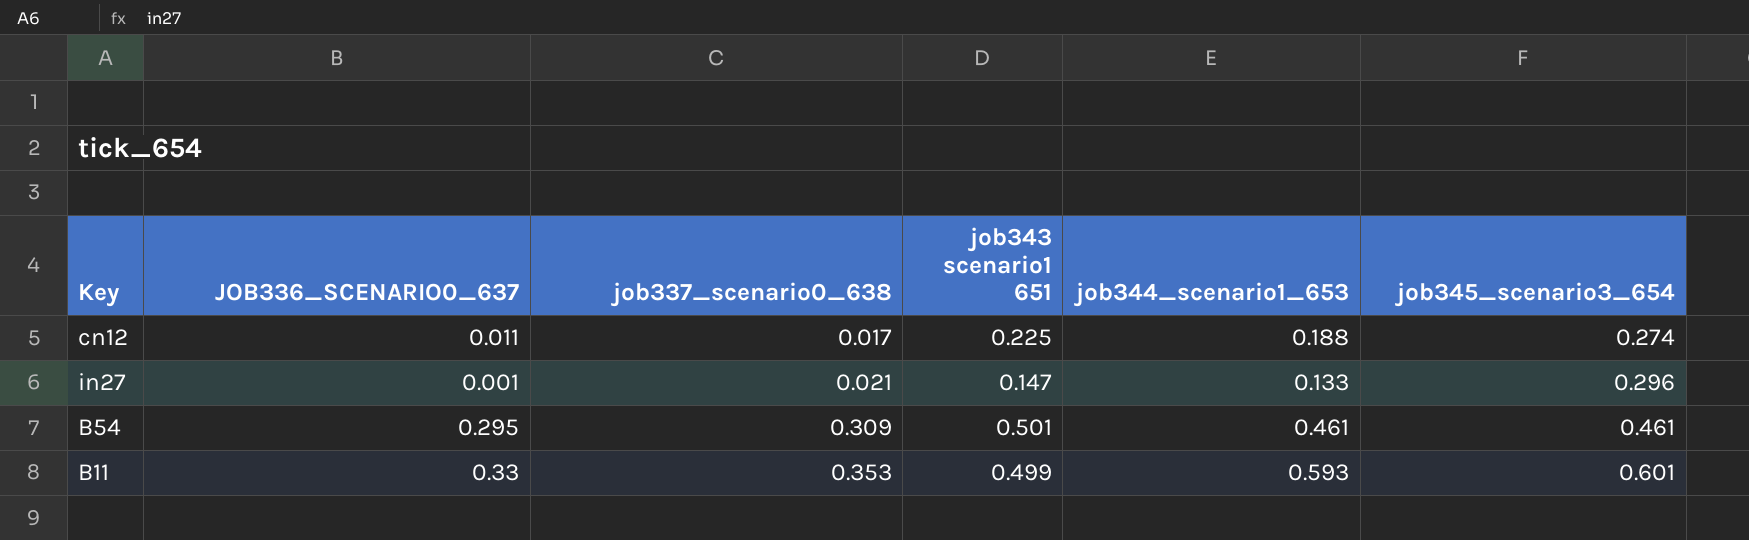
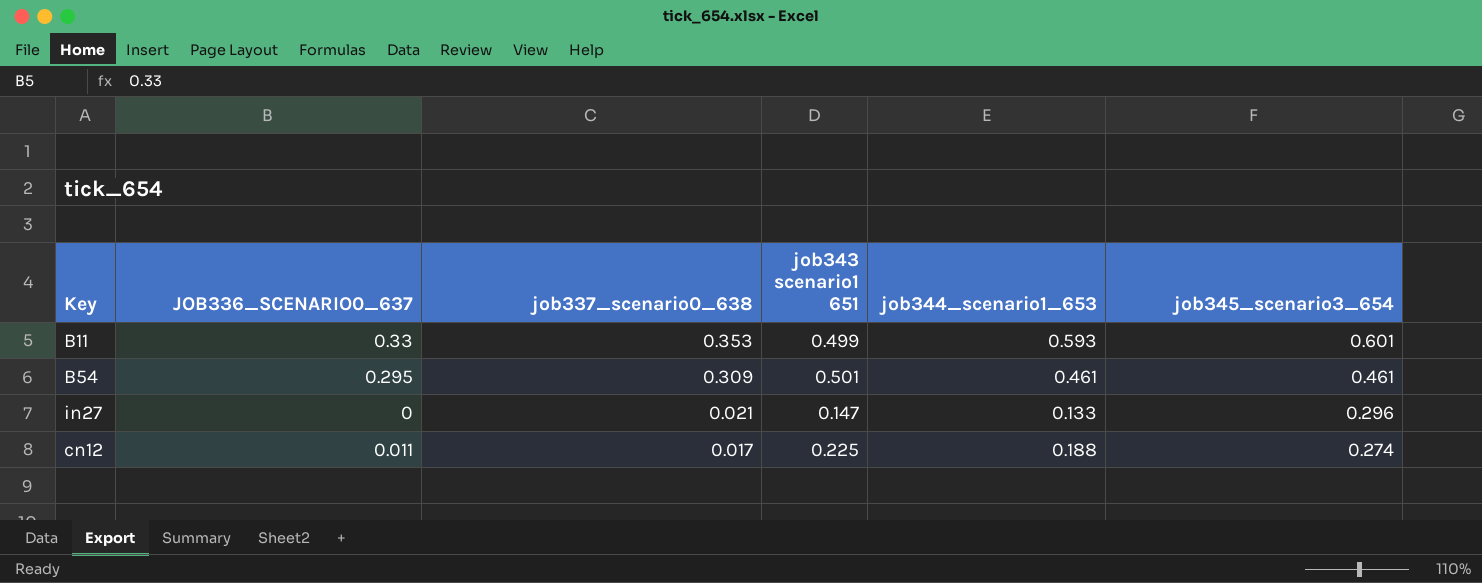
row order: job337_scenario0_638 ascending -> job337_scenario0_638 descending
in27 | JOB336_SCENARIO0_637: 0.001 -> 0

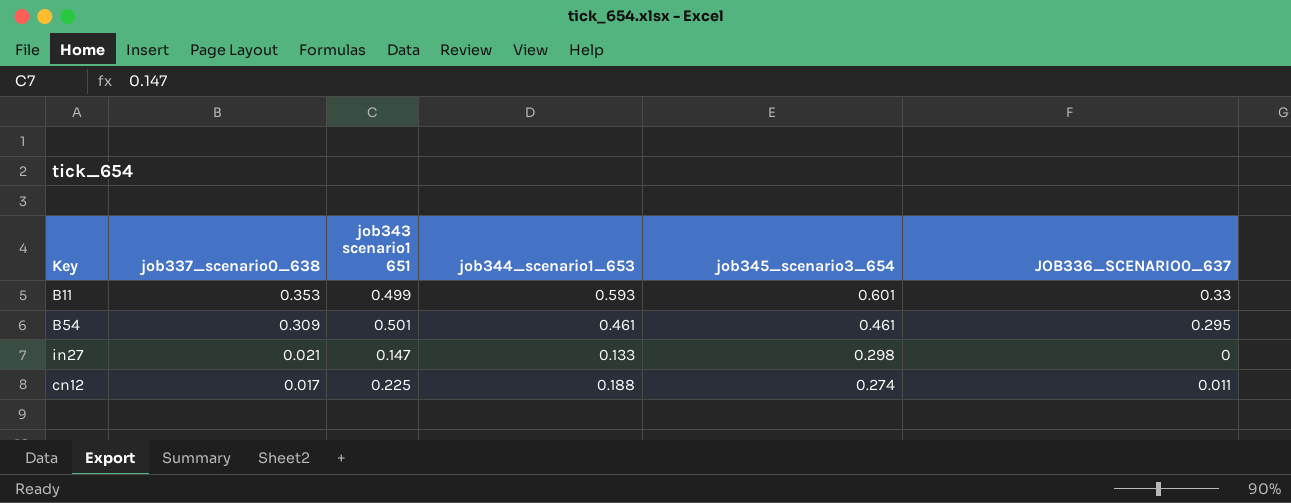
column JOB336_SCENARIO0_637 | position: 2 -> 6
in27 | job345_scenario3_654: 0.296 -> 0.298

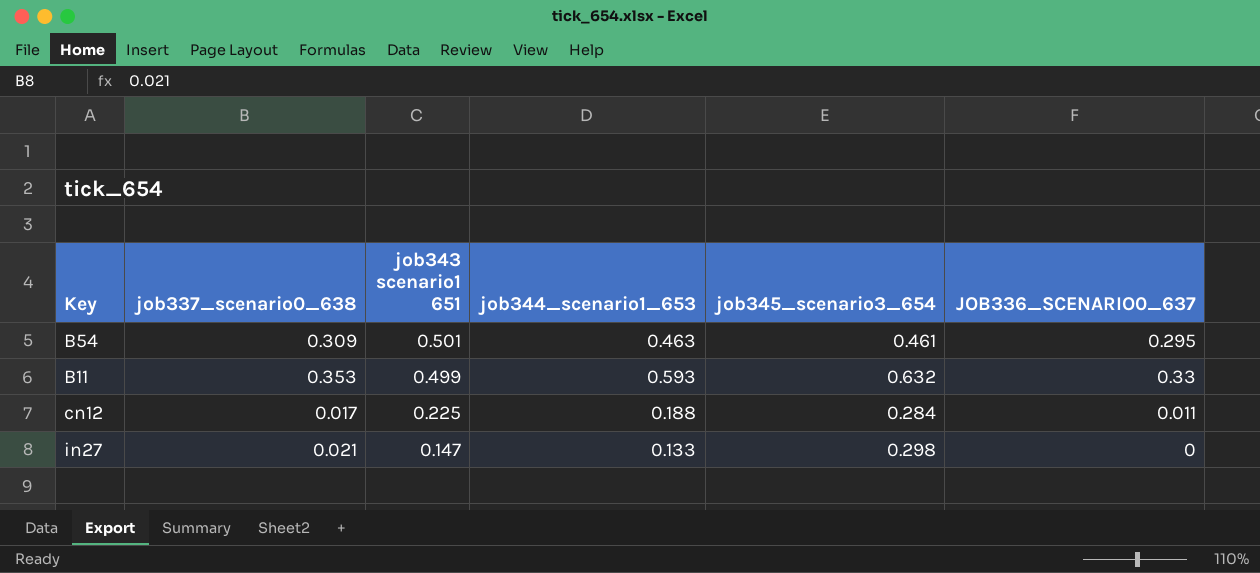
row order: job337_scenario0_638 descending -> job343 scenario1 651 descending
B54 | job344_scenario1_653: 0.461 -> 0.463
B11 | job345_scenario3_654: 0.601 -> 0.632
cn12 | job345_scenario3_654: 0.274 -> 0.284

